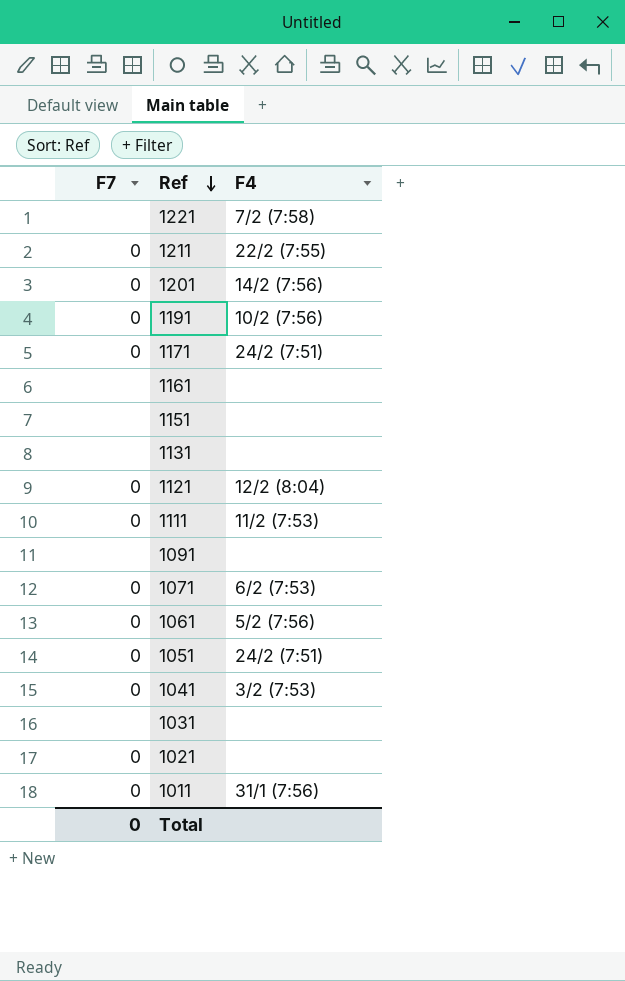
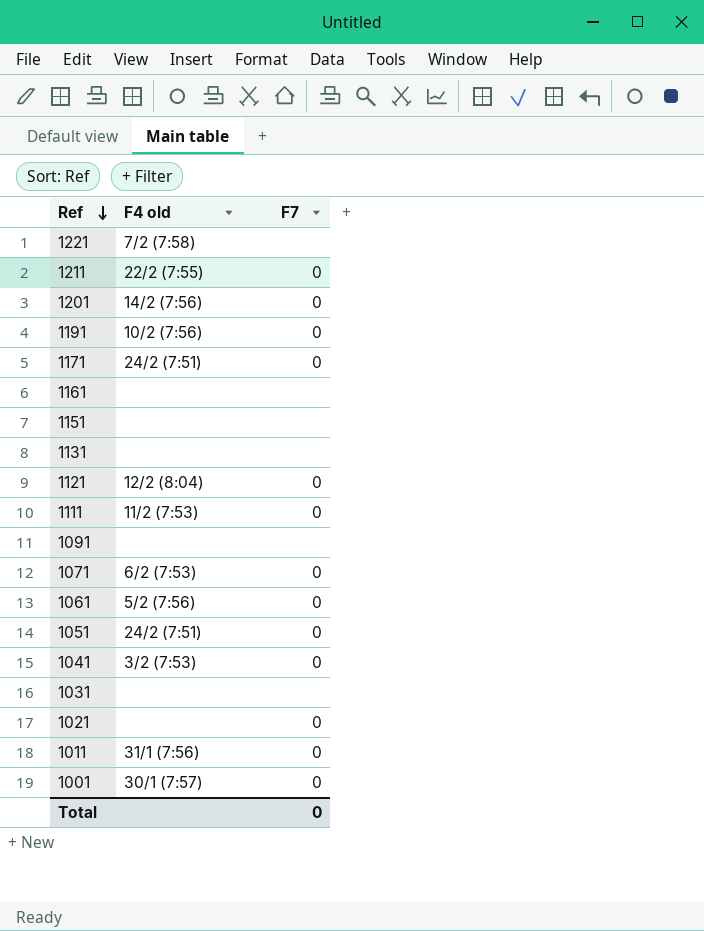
column name: F4 -> F4 old
column F7 | position: 1 -> 3
row 1001: none -> 30/1 (7:57) | 0

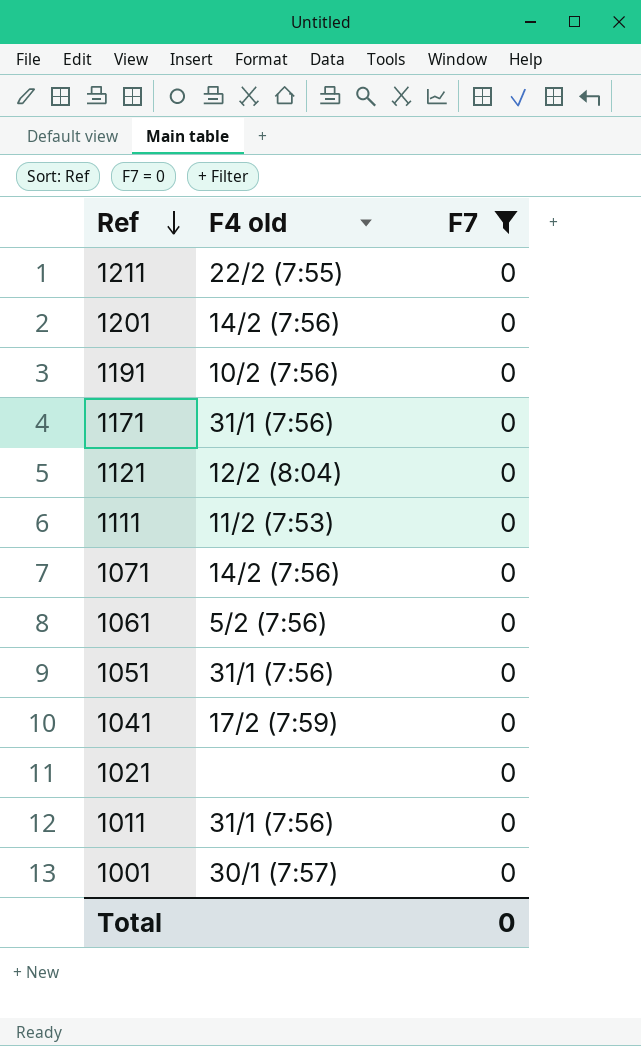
filter: none -> F7 = 0
1171 | F4 old: 24/2 (7:51) -> 31/1 (7:56)
1071 | F4 old: 6/2 (7:53) -> 14/2 (7:56)
1051 | F4 old: 24/2 (7:51) -> 31/1 (7:56)
1041 | F4 old: 3/2 (7:53) -> 17/2 (7:59)

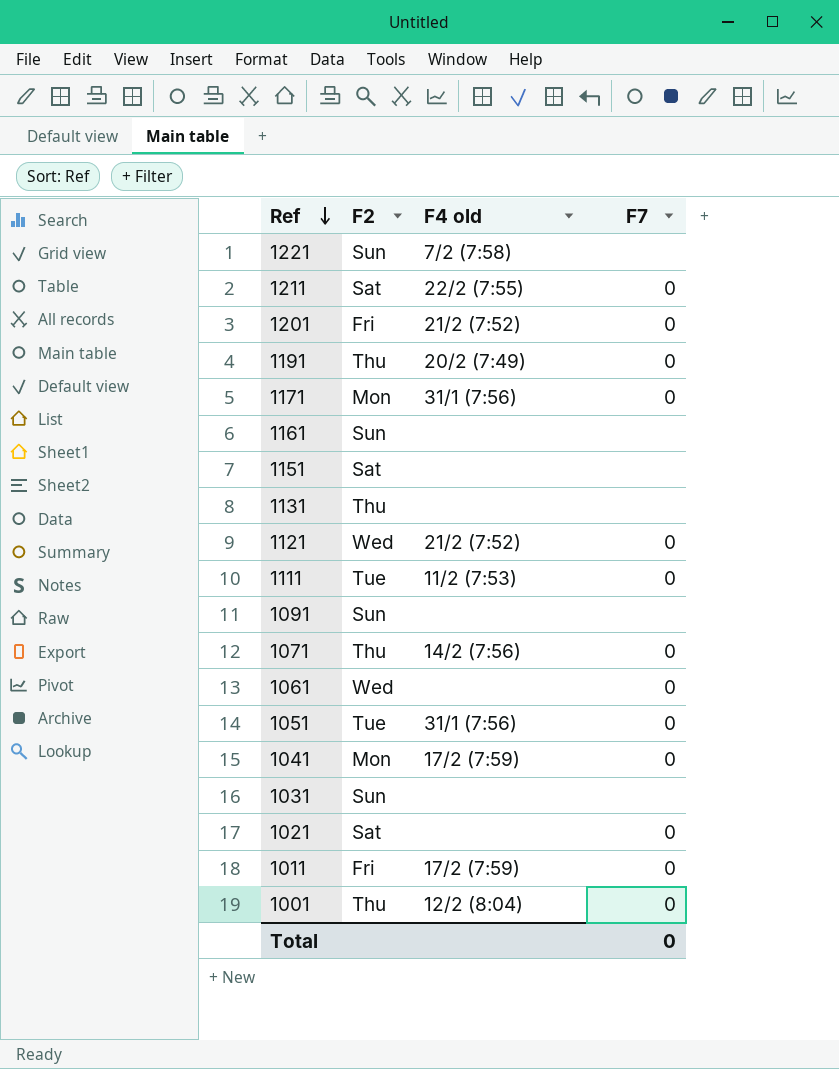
filter: F7 = 0 -> none
column F2 | position: none -> 2
1201 | F4 old: 14/2 (7:56) -> 21/2 (7:52)
1191 | F4 old: 10/2 (7:56) -> 20/2 (7:49)
1121 | F4 old: 12/2 (8:04) -> 21/2 (7:52)
1061 | F4 old: 5/2 (7:56) -> none
1011 | F4 old: 31/1 (7:56) -> 17/2 (7:59)
1001 | F4 old: 30/1 (7:57) -> 12/2 (8:04)

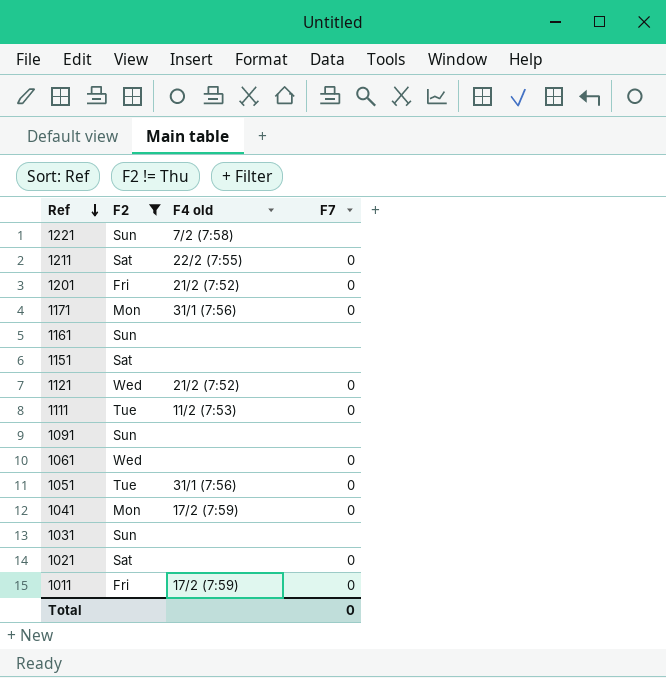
filter: none -> F2 != Thu

